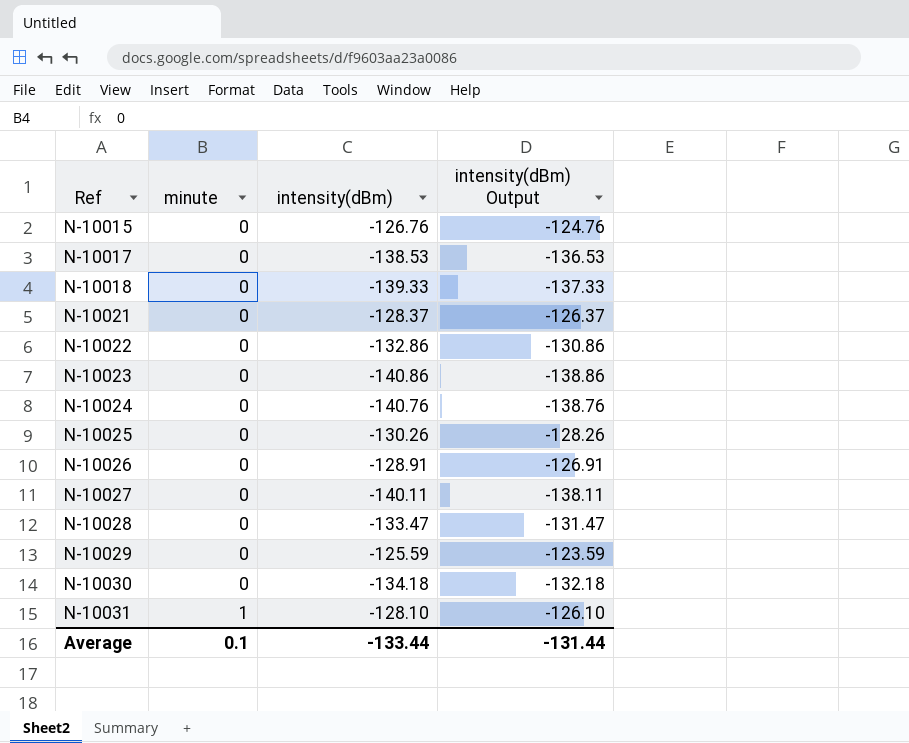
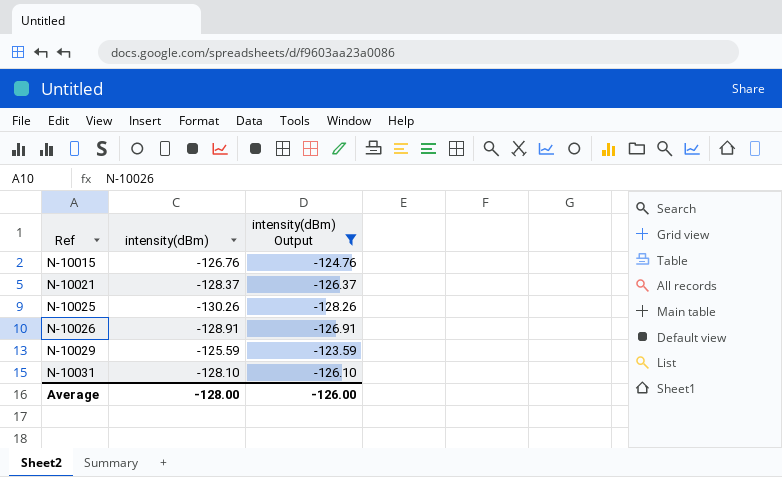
filter: none -> intensity(dBm) Output >= -128.26
column minute | position: 2 -> none
Average | intensity(dBm): -133.44 -> -128.00
Average | intensity(dBm) Output: -131.44 -> -126.00

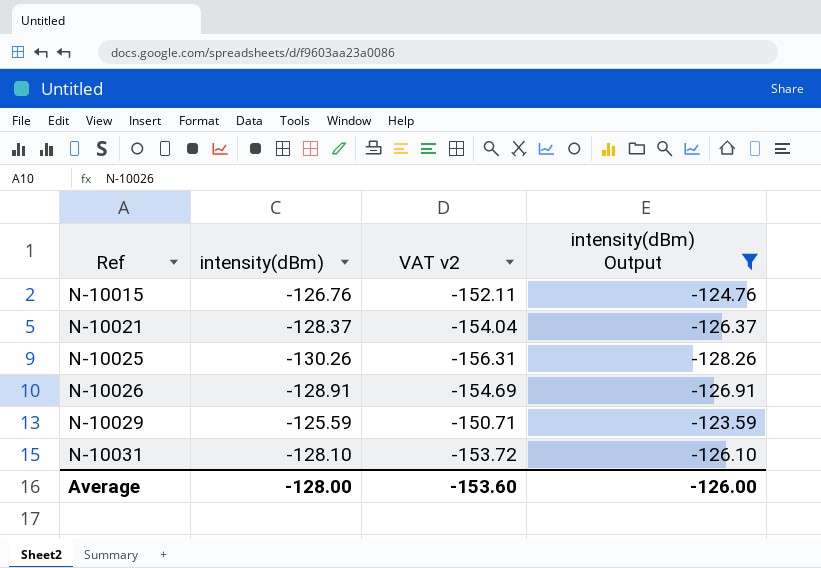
column VAT v2 | formula: none -> [intensity(dBm)] * 1.2

